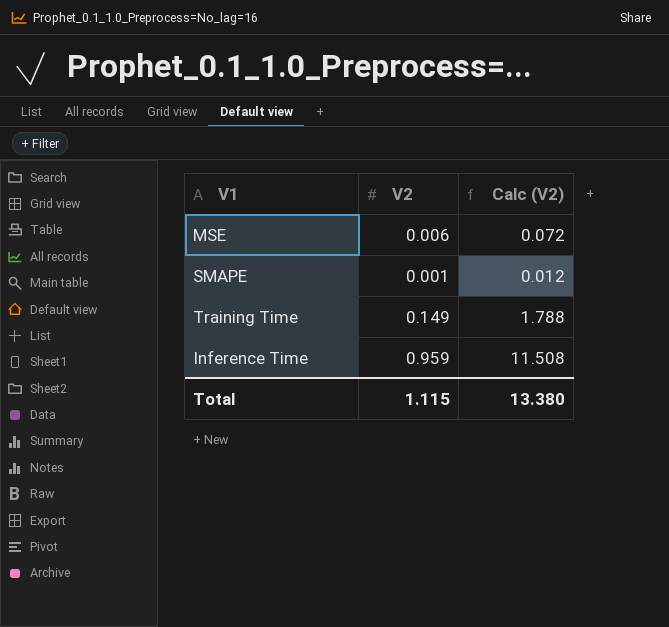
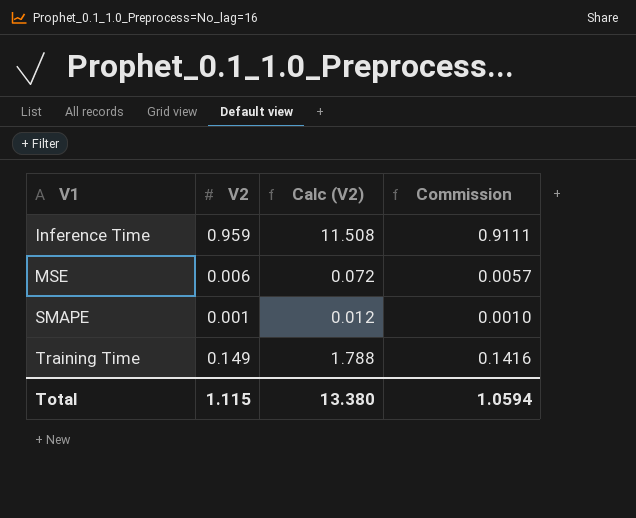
row order: none -> V1 ascending
column Commission | formula: none -> [V2] * 0.95

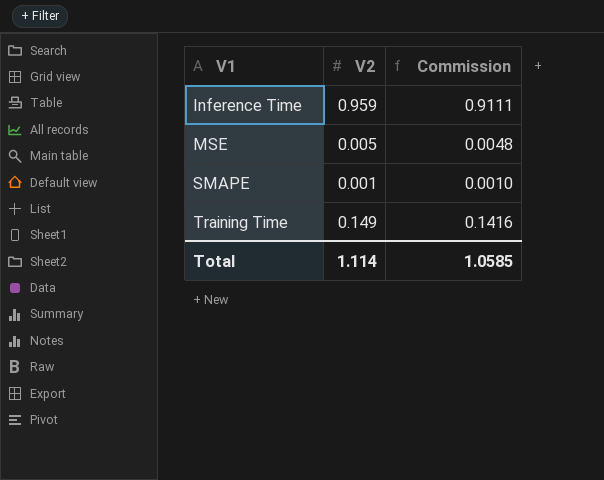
column Calc (V2) | formula: [V2] * 12 -> none
MSE | V2: 0.006 -> 0.005
MSE | Commission: 0.0057 -> 0.0048
Total | V2: 1.115 -> 1.114
Total | Commission: 1.0594 -> 1.0585

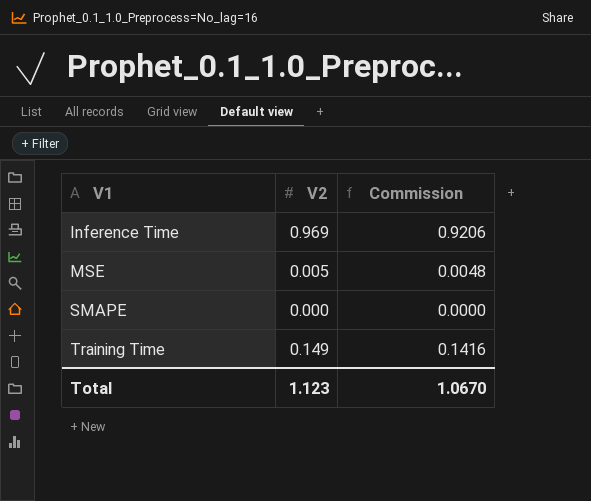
Inference Time | V2: 0.959 -> 0.969
Inference Time | Commission: 0.9111 -> 0.9206
SMAPE | V2: 0.001 -> 0.000
SMAPE | Commission: 0.0010 -> 0.0000
Total | V2: 1.114 -> 1.123
Total | Commission: 1.0585 -> 1.0670

